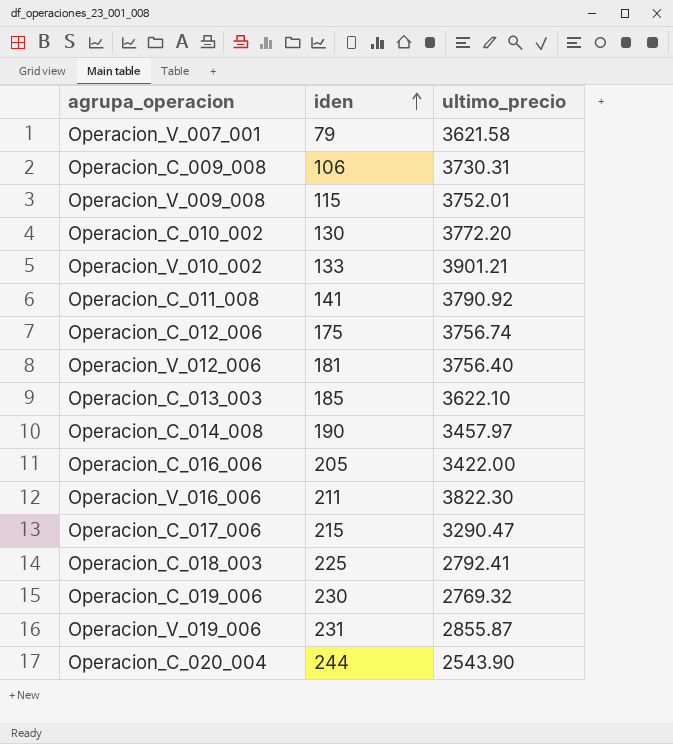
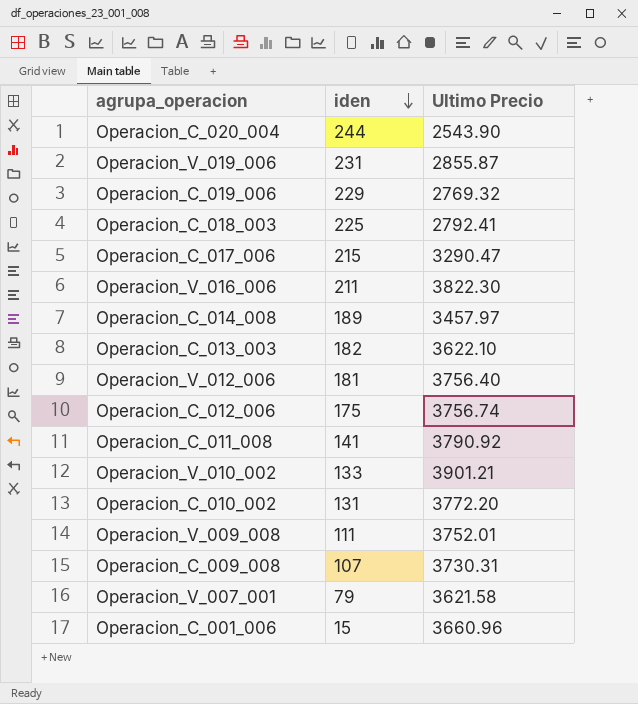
row order: iden ascending -> iden descending
column name: ultimo_precio -> Ultimo Precio
row Operacion_C_016_006: 205 | 3422.00 -> none
Operacion_C_019_006 | iden: 230 -> 229
Operacion_C_014_008 | iden: 190 -> 189
Operacion_C_013_003 | iden: 185 -> 182
Operacion_C_010_002 | iden: 130 -> 131
Operacion_V_009_008 | iden: 115 -> 111
Operacion_C_009_008 | iden: 106 -> 107
row Operacion_C_001_006: none -> 15 | 3660.96

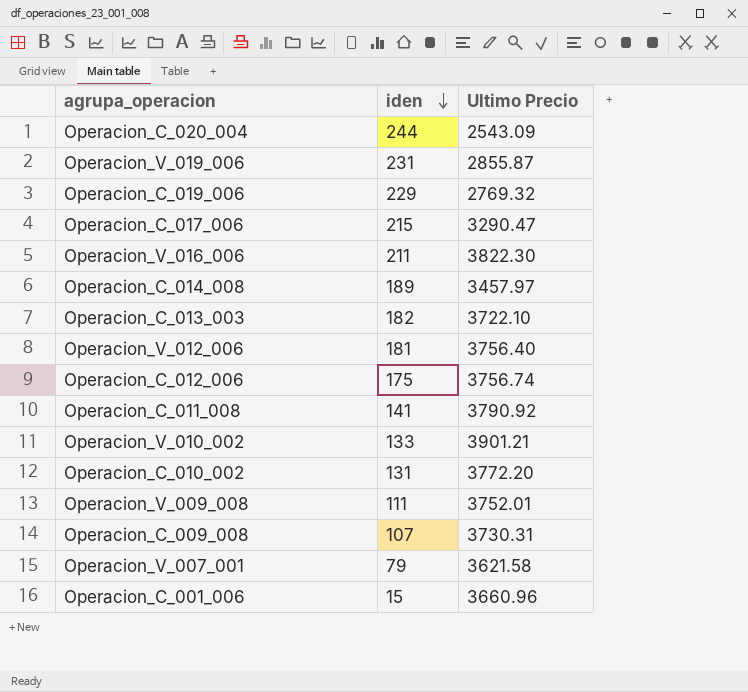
row Operacion_C_018_003: 225 | 2792.41 -> none
Operacion_C_020_004 | Ultimo Precio: 2543.90 -> 2543.09
Operacion_C_013_003 | Ultimo Precio: 3622.10 -> 3722.10

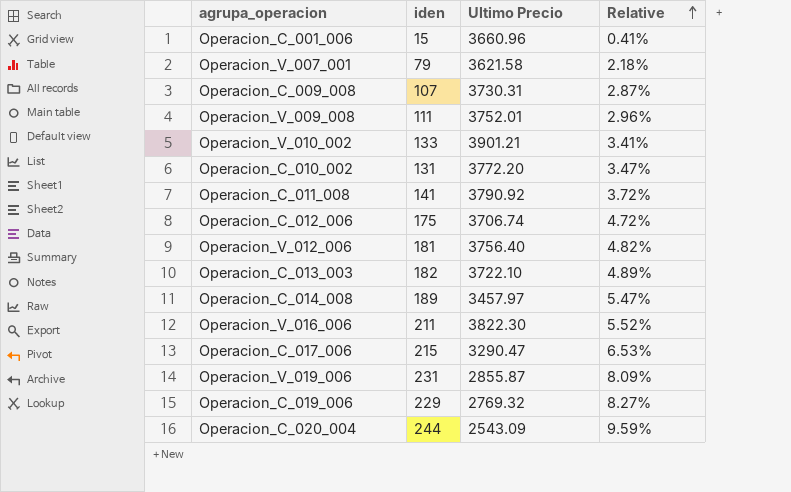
row order: iden descending -> Relative ascending
column Relative | formula: none -> [iden] / [Ultimo Precio]
Operacion_C_012_006 | Ultimo Precio: 3756.74 -> 3706.74

